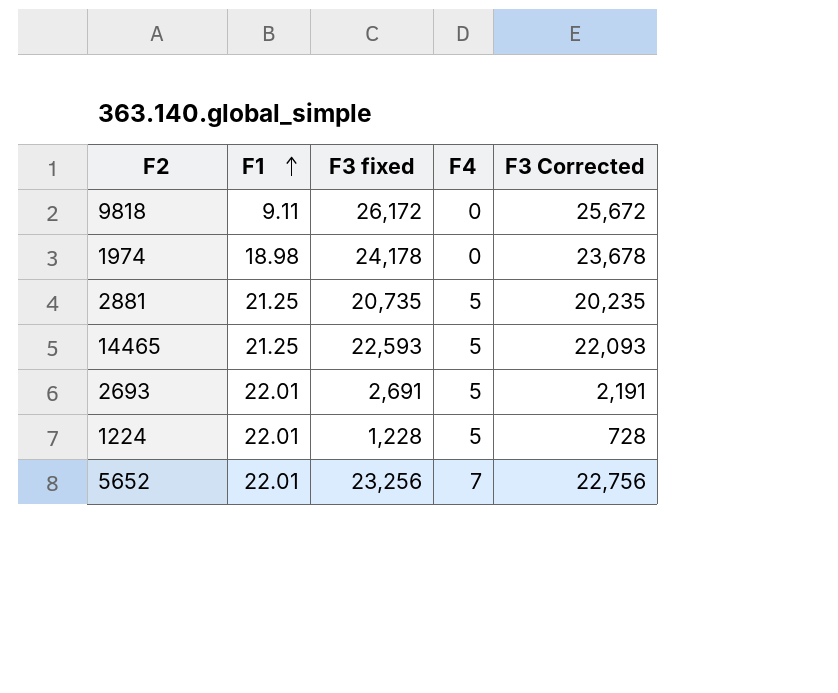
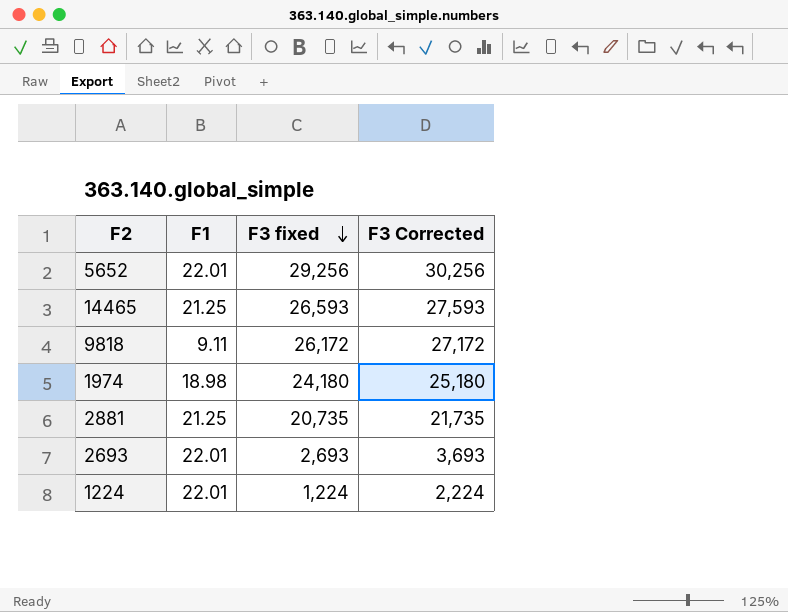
row order: F1 ascending -> F3 fixed descending
column F4 | position: 4 -> none
column F3 Corrected | formula: [F3 fixed] - 500 -> [F3 fixed] + 1000
5652 | F3 fixed: 23,256 -> 29,256
14465 | F3 fixed: 22,593 -> 26,593
1974 | F3 fixed: 24,178 -> 24,180
2693 | F3 fixed: 2,691 -> 2,693
1224 | F3 fixed: 1,228 -> 1,224

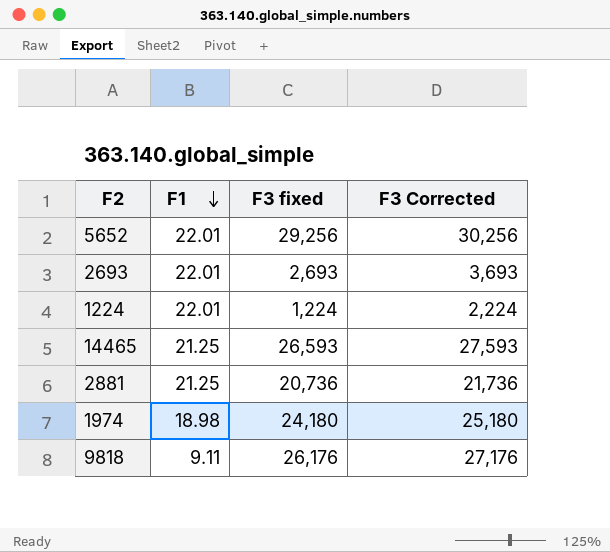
row order: F3 fixed descending -> F1 descending
2881 | F3 fixed: 20,735 -> 20,736
2881 | F3 Corrected: 21,735 -> 21,736
9818 | F3 fixed: 26,172 -> 26,176
9818 | F3 Corrected: 27,172 -> 27,176

